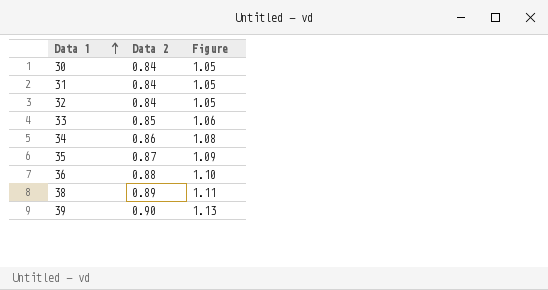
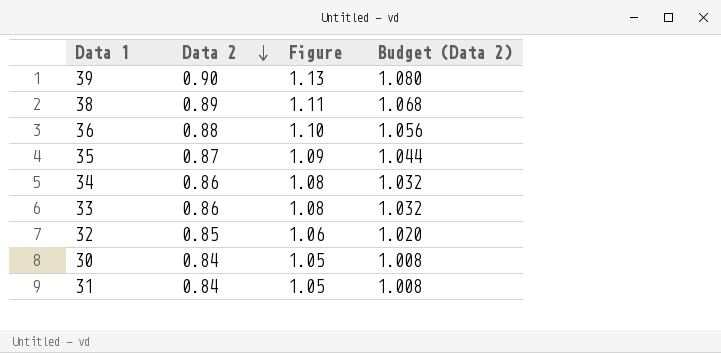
row order: Data 1 ascending -> Data 2 descending
column Budget (Data 2) | formula: none -> [Data 2] * 1.2
33 | Data 2: 0.85 -> 0.86
33 | Figure: 1.06 -> 1.08
32 | Data 2: 0.84 -> 0.85
32 | Figure: 1.05 -> 1.06

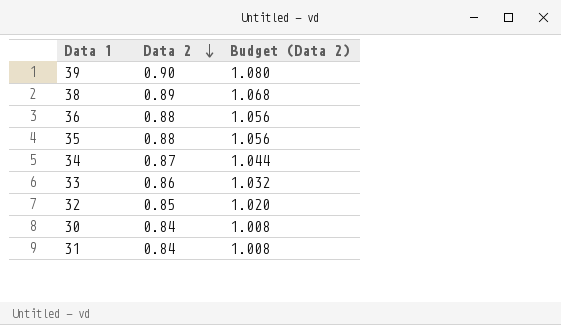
column Figure | formula: [Data 2] * 1.25 -> none
35 | Data 2: 0.87 -> 0.88
35 | Budget (Data 2): 1.044 -> 1.056
34 | Data 2: 0.86 -> 0.87
34 | Budget (Data 2): 1.032 -> 1.044

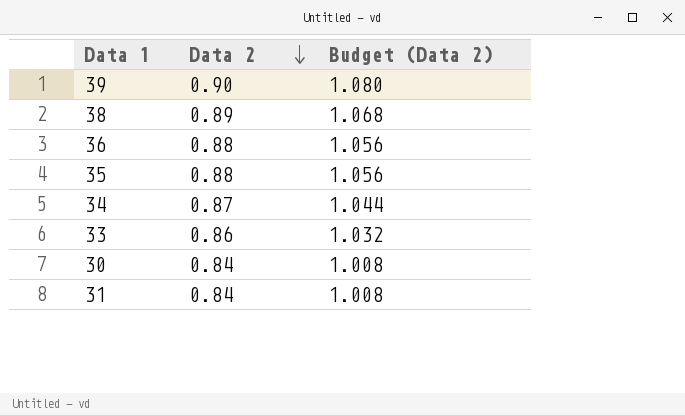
row 32: 0.85 | 1.020 -> none

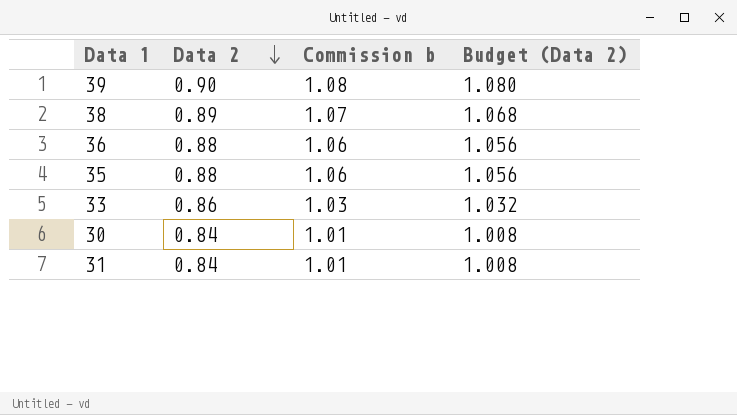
column Commission b | formula: none -> [Data 2] * 1.2
row 34: 0.87 | 1.044 -> none

